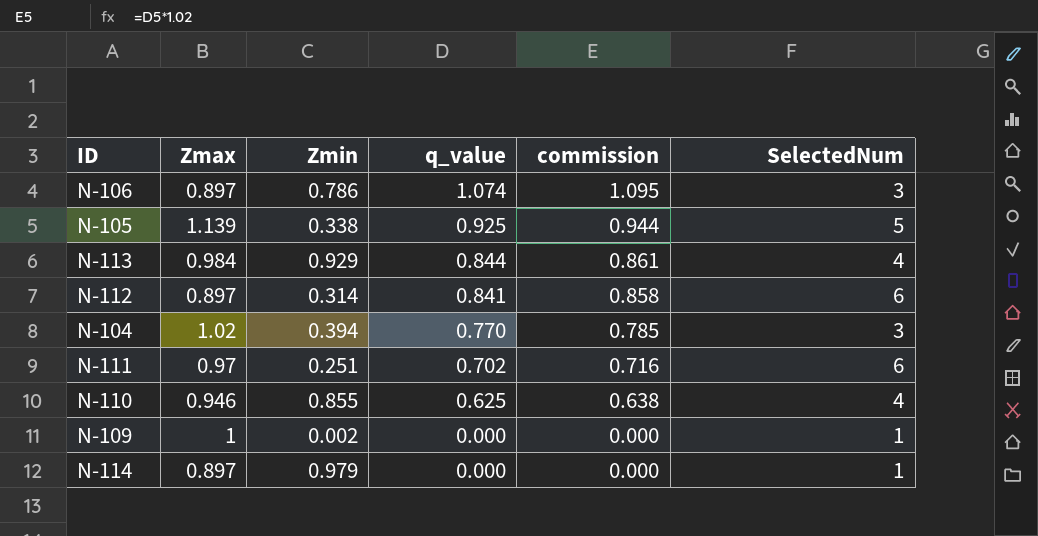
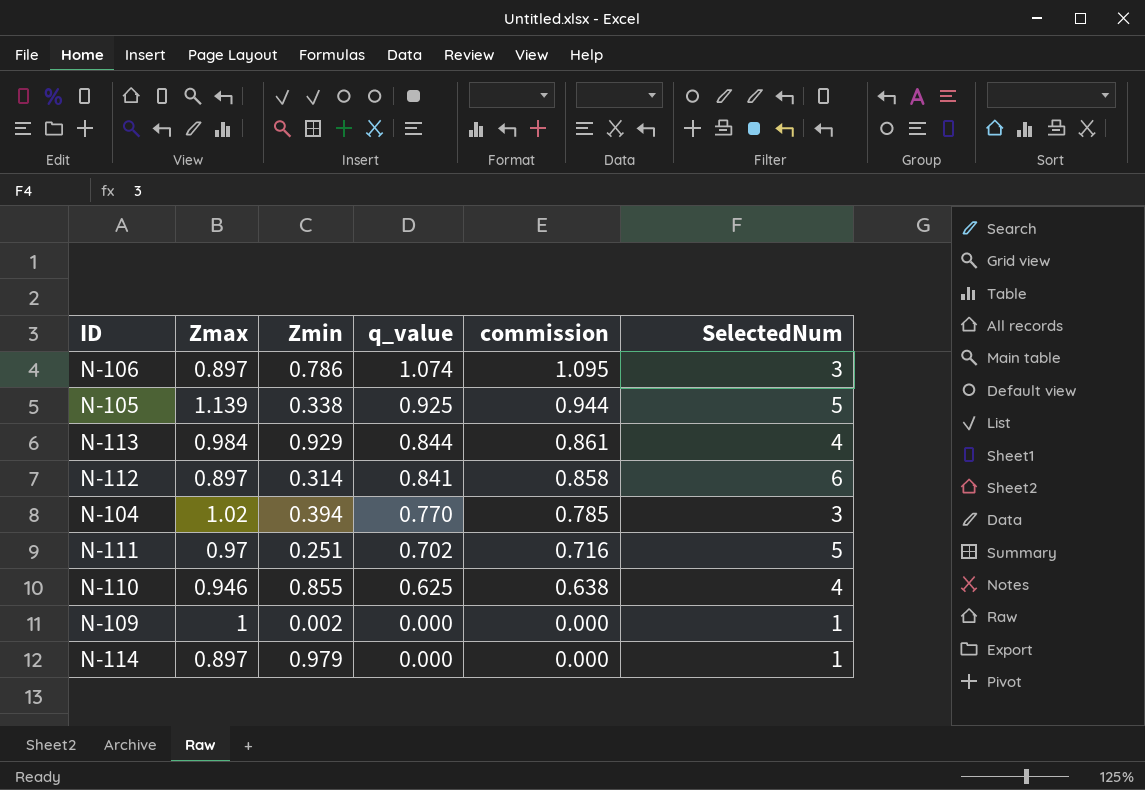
N-111 | SelectedNum: 6 -> 5

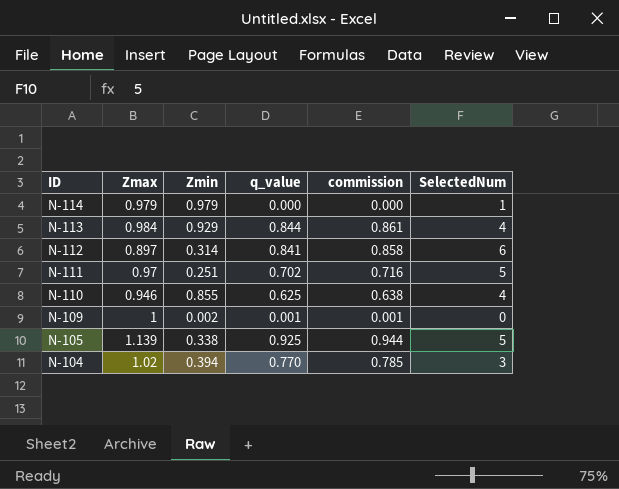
row order: q_value descending -> ID descending
row N-106: 0.897 | 0.786 | 1.074 | 1.095 | 3 -> none
N-114 | Zmax: 0.897 -> 0.979
N-109 | q_value: 0.000 -> 0.001
N-109 | commission: 0.000 -> 0.001
N-109 | SelectedNum: 1 -> 0

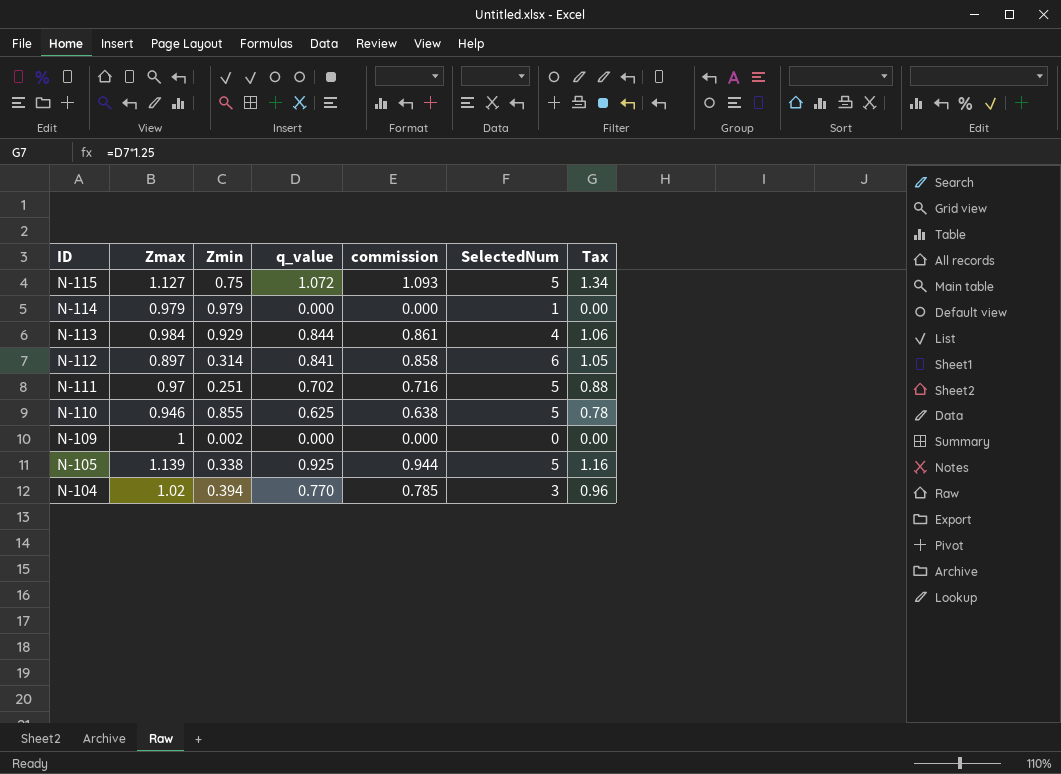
column Tax | formula: none -> [q_value] * 1.25
row N-115: none -> 1.127 | 0.75 | 1.072 | 1.093 | 5 | 1.34
N-110 | SelectedNum: 4 -> 5
N-109 | q_value: 0.001 -> 0.000
N-109 | commission: 0.001 -> 0.000

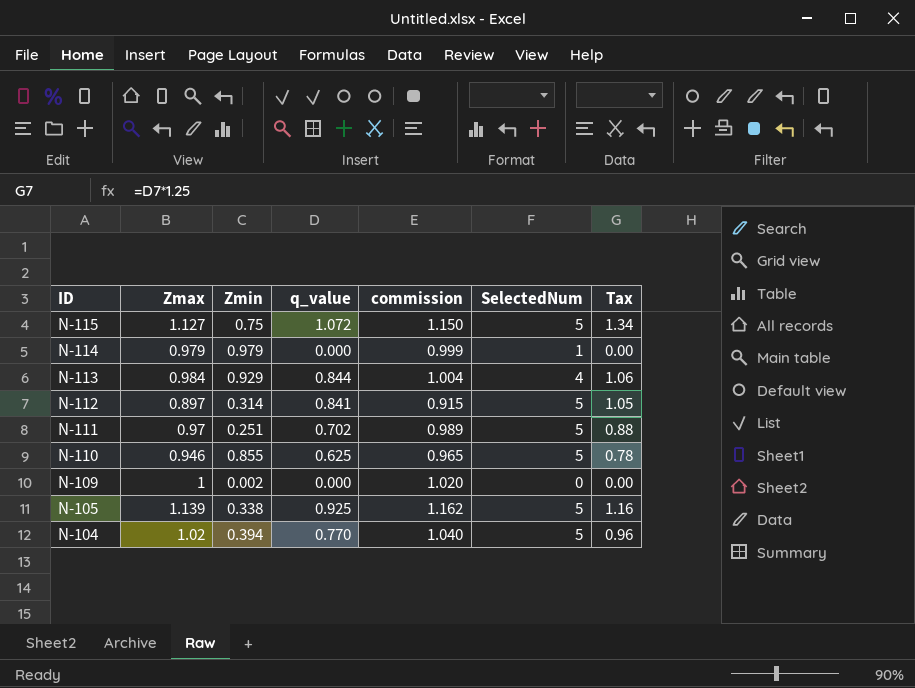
column commission | formula: [q_value] * 1.02 -> [Zmax] * 1.02
N-112 | SelectedNum: 6 -> 5
N-104 | SelectedNum: 3 -> 5

